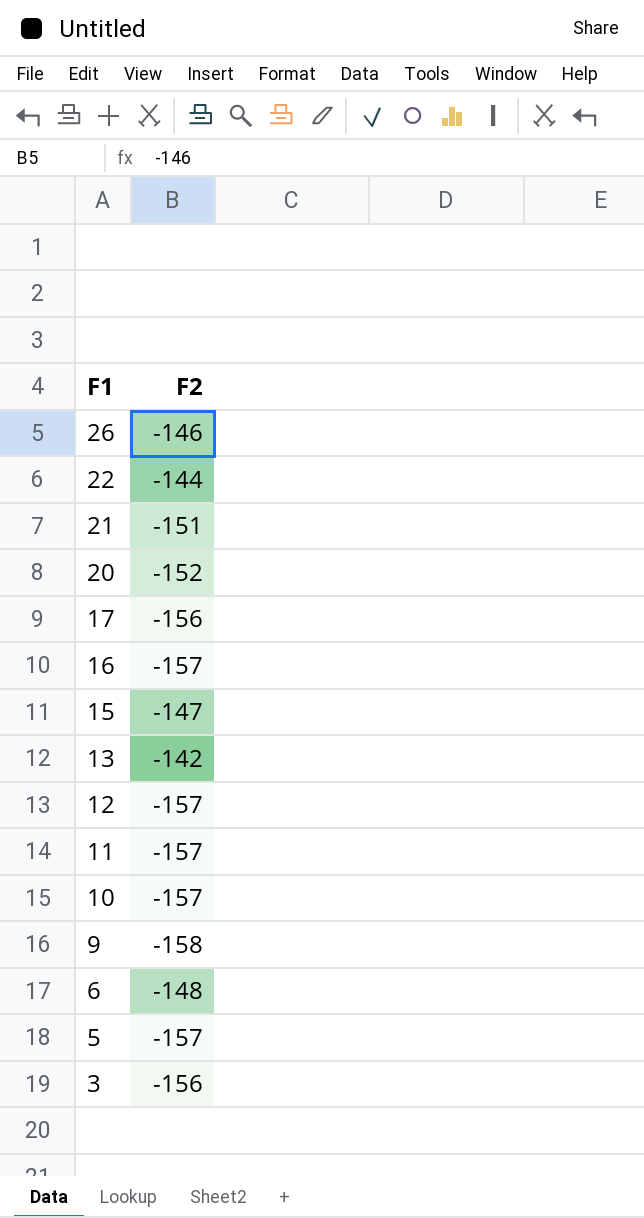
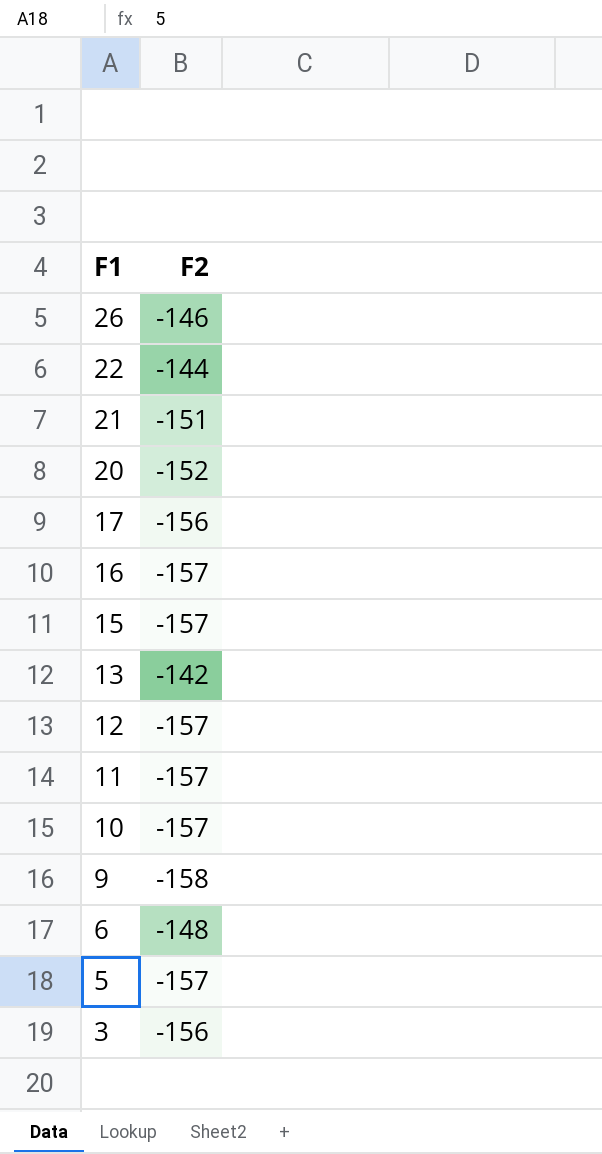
15 | F2: -147 -> -157

